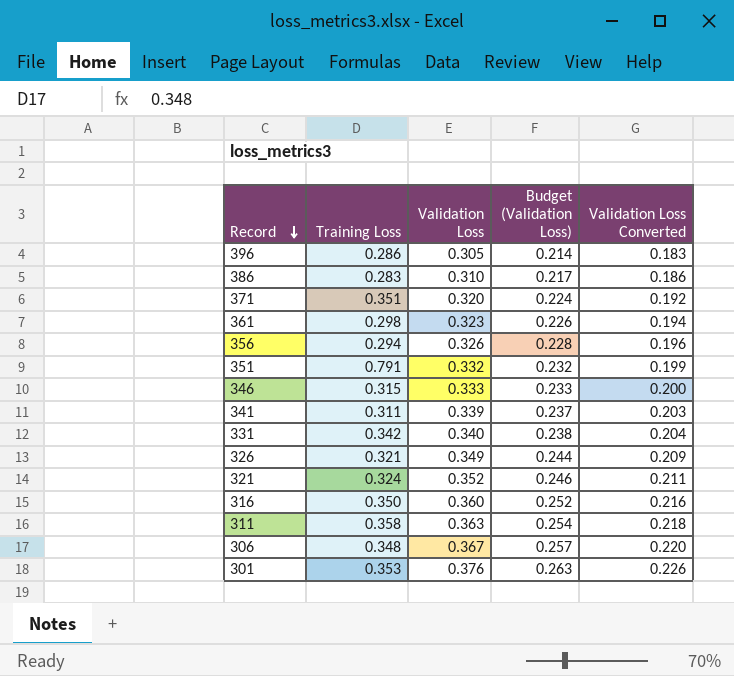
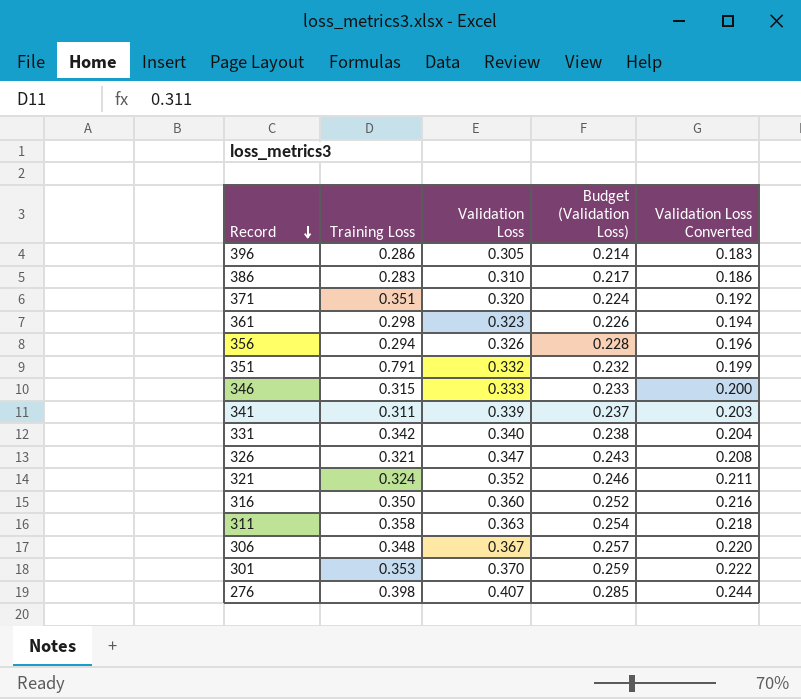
326 | Validation Loss: 0.349 -> 0.347
326 | Budget (Validation Loss): 0.244 -> 0.243
326 | Validation Loss Converted: 0.209 -> 0.208
301 | Validation Loss: 0.376 -> 0.370
301 | Budget (Validation Loss): 0.263 -> 0.259
301 | Validation Loss Converted: 0.226 -> 0.222
row 276: none -> 0.398 | 0.407 | 0.285 | 0.244

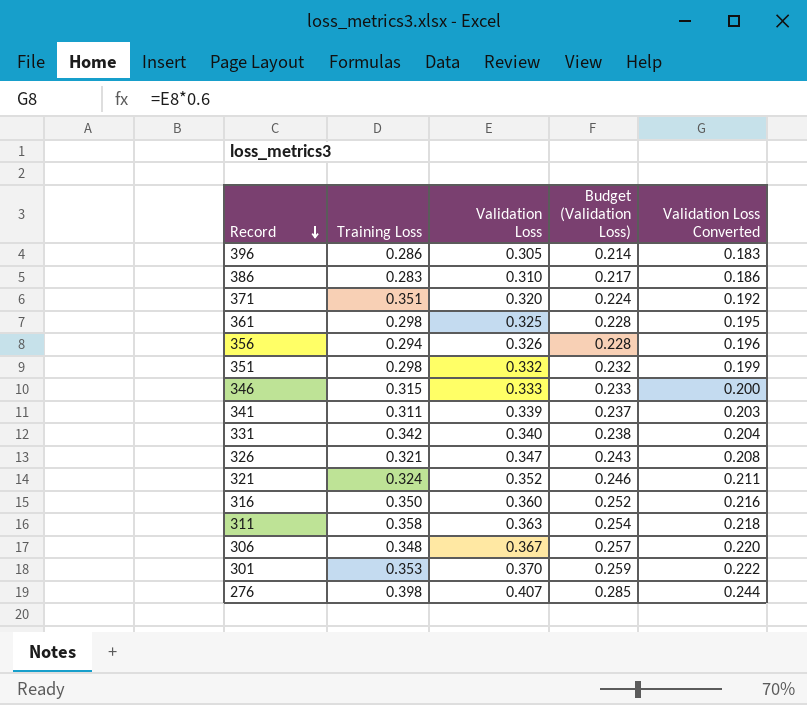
361 | Validation Loss: 0.323 -> 0.325
361 | Budget (Validation Loss): 0.226 -> 0.228
361 | Validation Loss Converted: 0.194 -> 0.195
351 | Training Loss: 0.791 -> 0.298

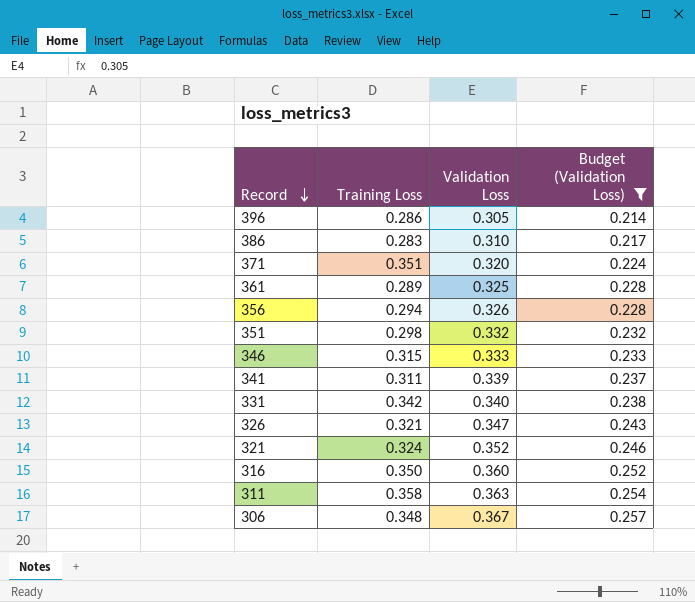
filter: none -> Budget (Validation Loss) <= 0.257
column Validation Loss Converted | formula: [Validation Loss] * 0.6 -> none
361 | Training Loss: 0.298 -> 0.289

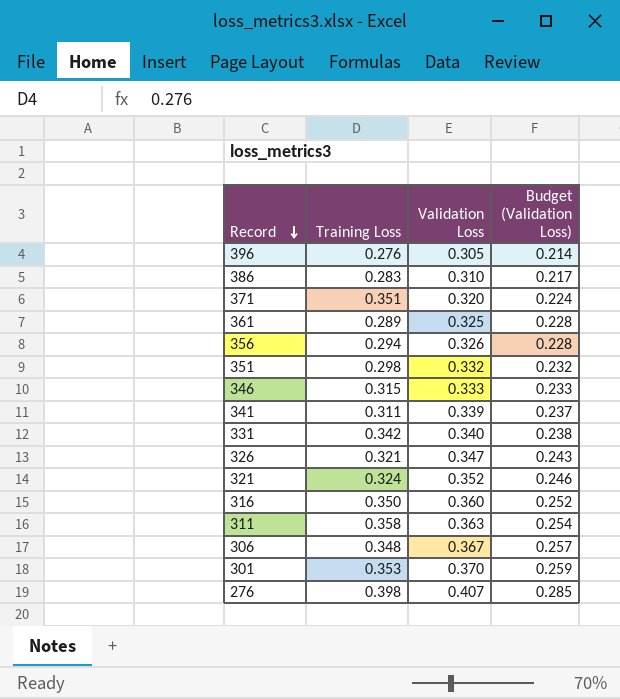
filter: Budget (Validation Loss) <= 0.257 -> none
396 | Training Loss: 0.286 -> 0.276

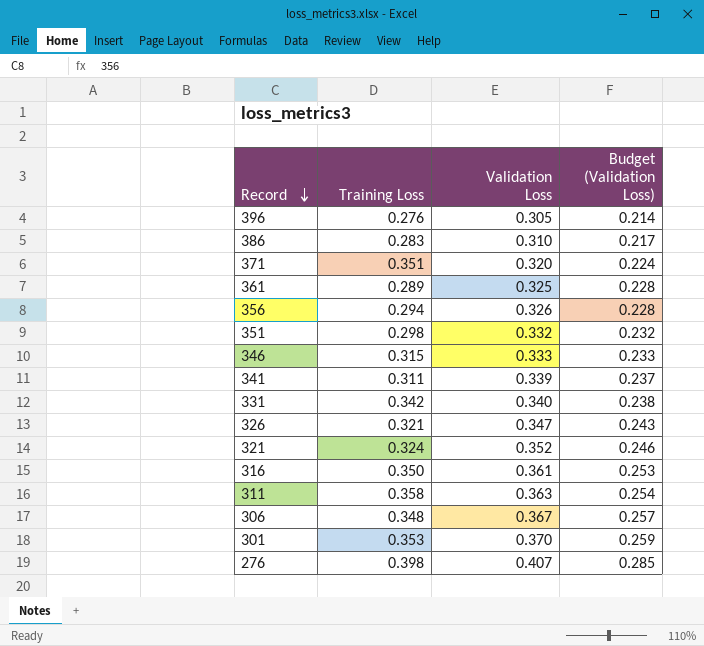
316 | Validation Loss: 0.360 -> 0.361
316 | Budget (Validation Loss): 0.252 -> 0.253

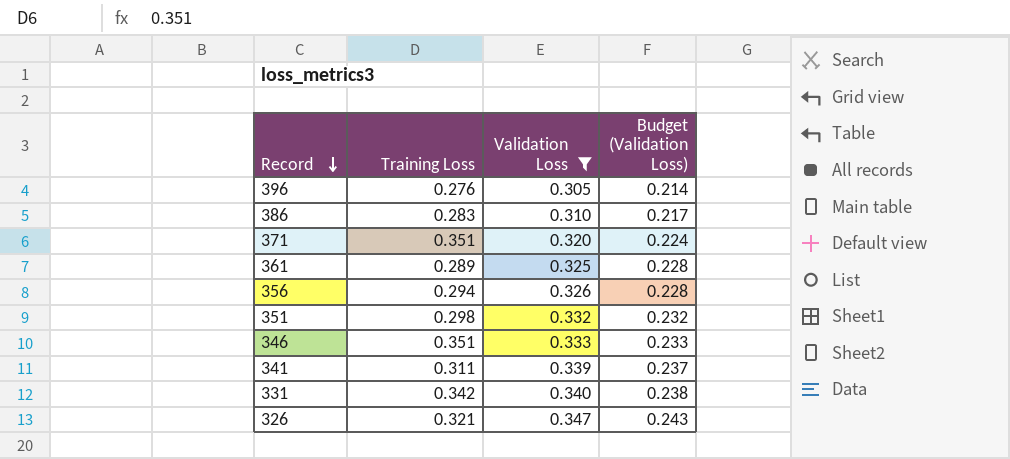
filter: none -> Validation Loss <= 0.347
346 | Training Loss: 0.315 -> 0.351

